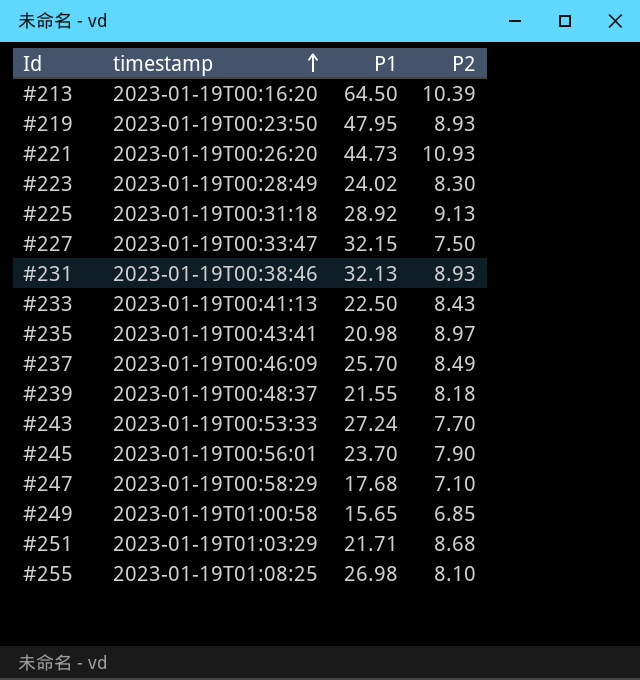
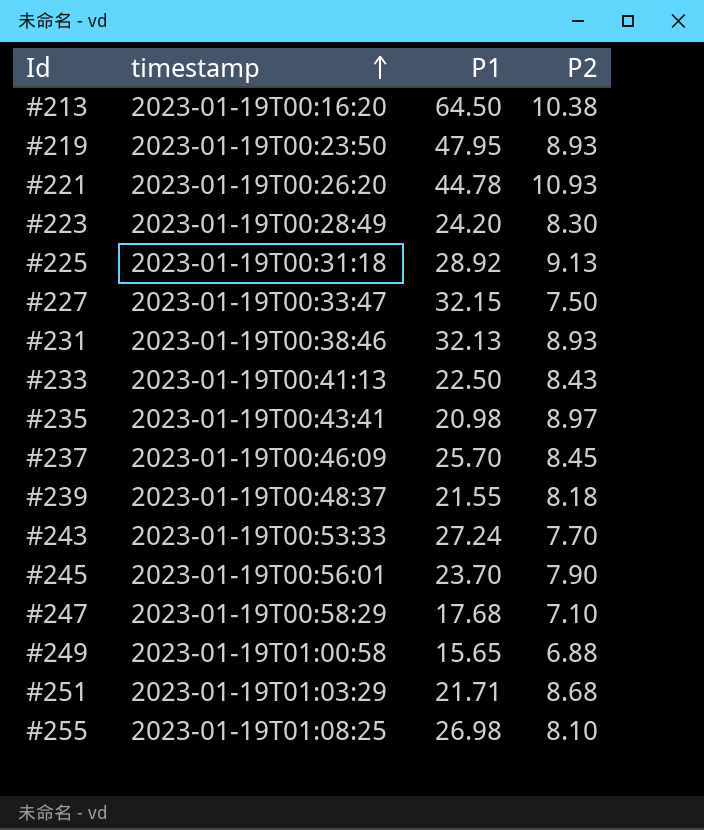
#213 | P2: 10.39 -> 10.38
#221 | P1: 44.73 -> 44.78
#223 | P1: 24.02 -> 24.20
#237 | P2: 8.49 -> 8.45
#249 | P2: 6.85 -> 6.88

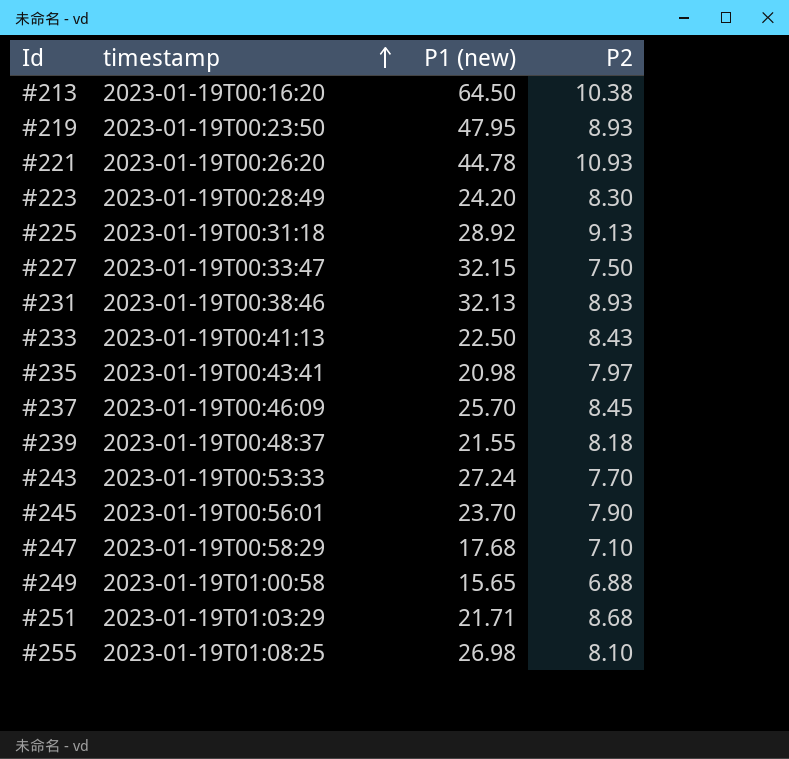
column name: P1 -> P1 (new)
#235 | P2: 8.97 -> 7.97

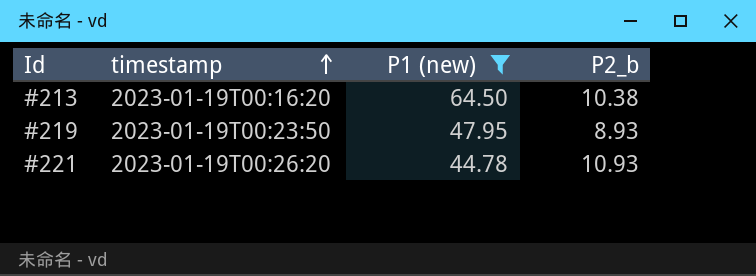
filter: none -> P1 (new) >= 44.78
column name: P2 -> P2_b

